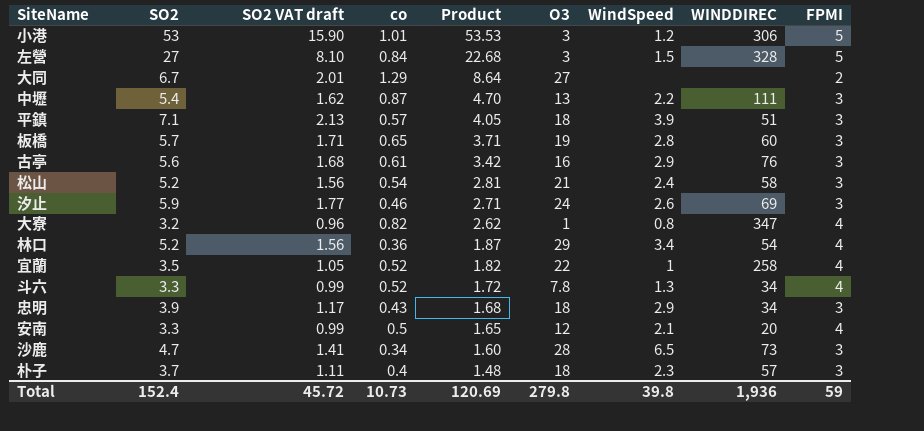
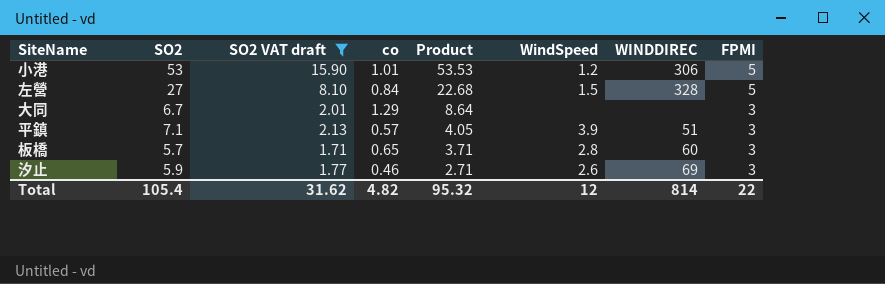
filter: none -> SO2 VAT draft >= 1.71
column O3 | position: 6 -> none
大同 | FPMI: 2 -> 3
Total | SO2: 152.4 -> 105.4
Total | SO2 VAT draft: 45.72 -> 31.62
Total | co: 10.73 -> 4.82
Total | Product: 120.69 -> 95.32
Total | WindSpeed: 39.8 -> 12
Total | WINDDIREC: 1,936 -> 814
Total | FPMI: 59 -> 22

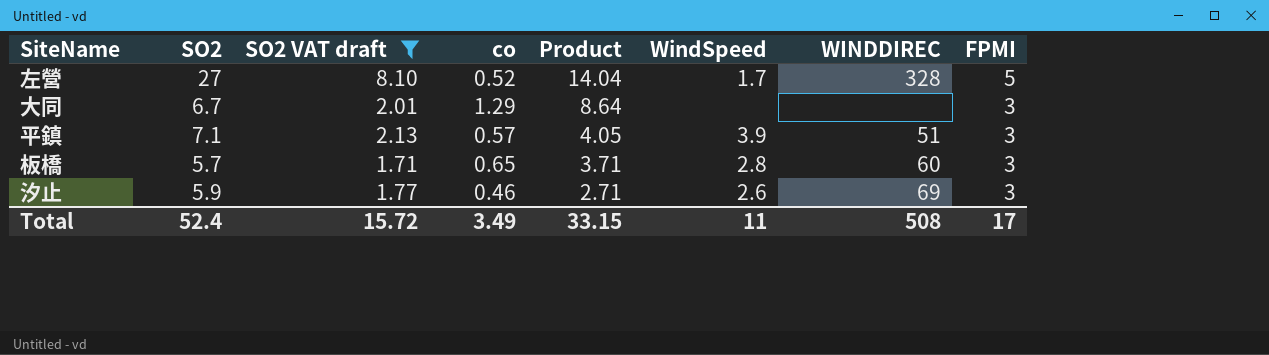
row 小港: 53 | 15.90 | 1.01 | 53.53 | 1.2 | 306 | 5 -> none
左營 | co: 0.84 -> 0.52
左營 | Product: 22.68 -> 14.04
左營 | WindSpeed: 1.5 -> 1.7
Total | SO2: 105.4 -> 52.4
Total | SO2 VAT draft: 31.62 -> 15.72
Total | co: 4.82 -> 3.49
Total | Product: 95.32 -> 33.15
Total | WindSpeed: 12 -> 11
Total | WINDDIREC: 814 -> 508
Total | FPMI: 22 -> 17

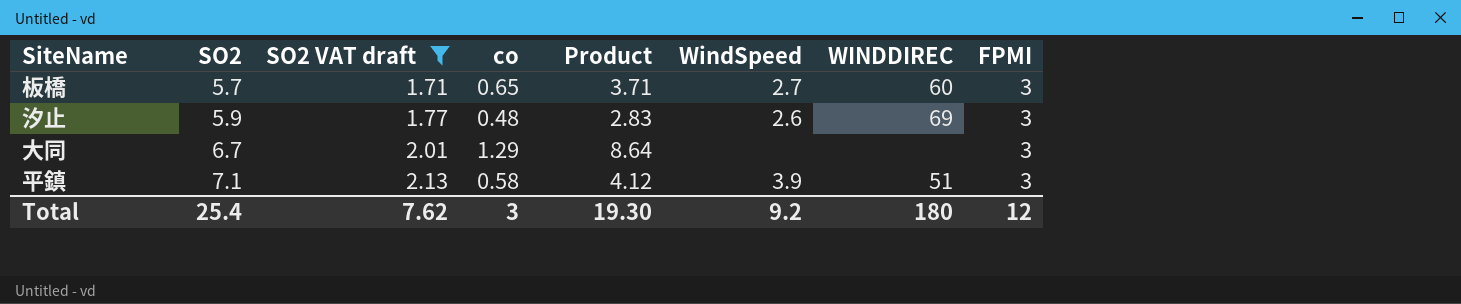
row order: Product descending -> SO2 ascending
row 左營: 27 | 8.10 | 0.52 | 14.04 | 1.7 | 328 | 5 -> none
板橋 | WindSpeed: 2.8 -> 2.7
汐止 | co: 0.46 -> 0.48
汐止 | Product: 2.71 -> 2.83
平鎮 | co: 0.57 -> 0.58
平鎮 | Product: 4.05 -> 4.12
Total | SO2: 52.4 -> 25.4
Total | SO2 VAT draft: 15.72 -> 7.62
Total | co: 3.49 -> 3
Total | Product: 33.15 -> 19.30
Total | WindSpeed: 11 -> 9.2
Total | WINDDIREC: 508 -> 180
Total | FPMI: 17 -> 12

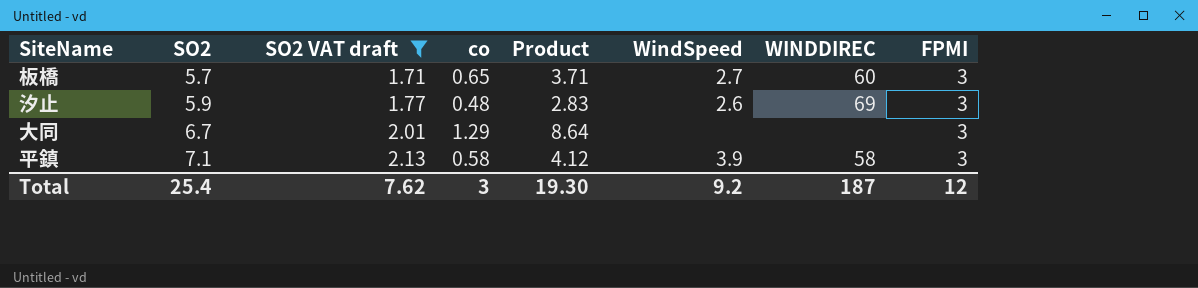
平鎮 | WINDDIREC: 51 -> 58
Total | WINDDIREC: 180 -> 187

